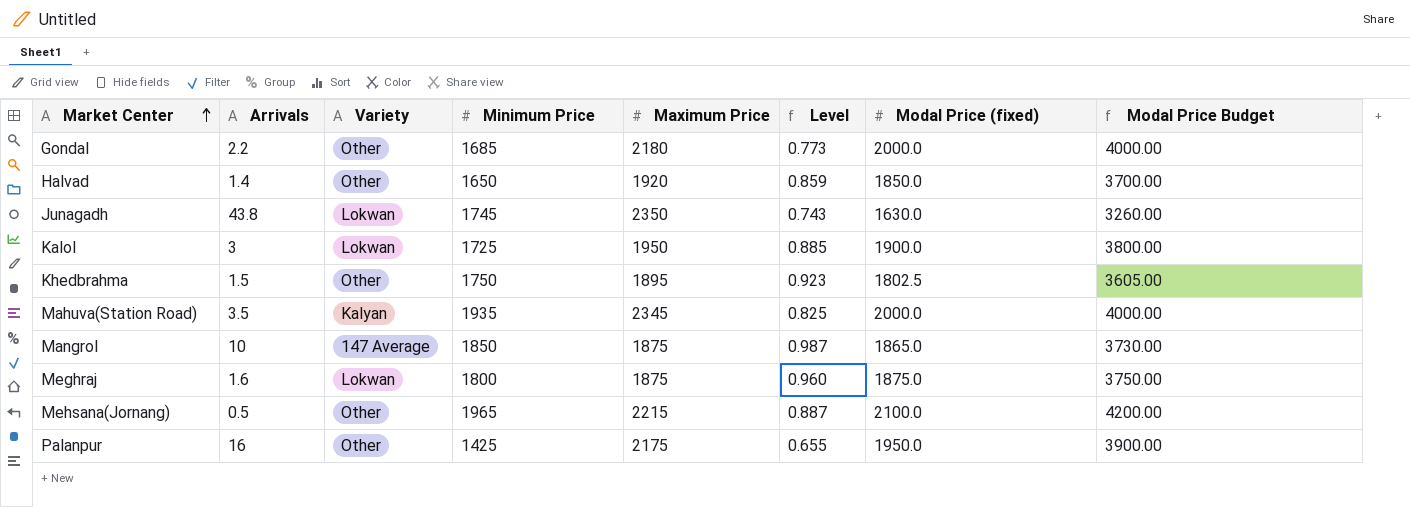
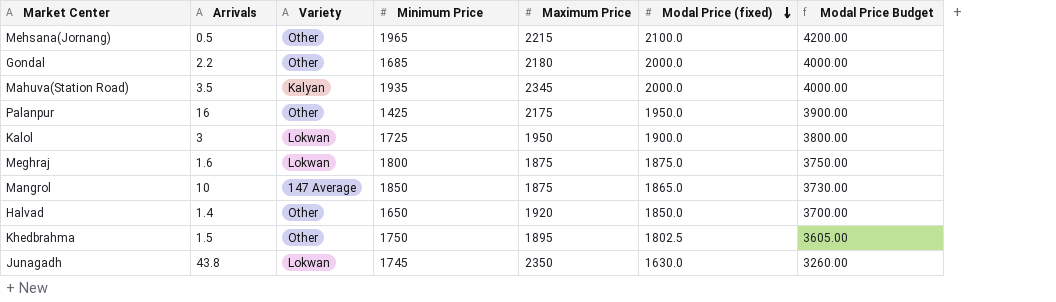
row order: Market Center ascending -> Modal Price (fixed) descending
column Level | formula: [Minimum Price] / [Maximum Price] -> none

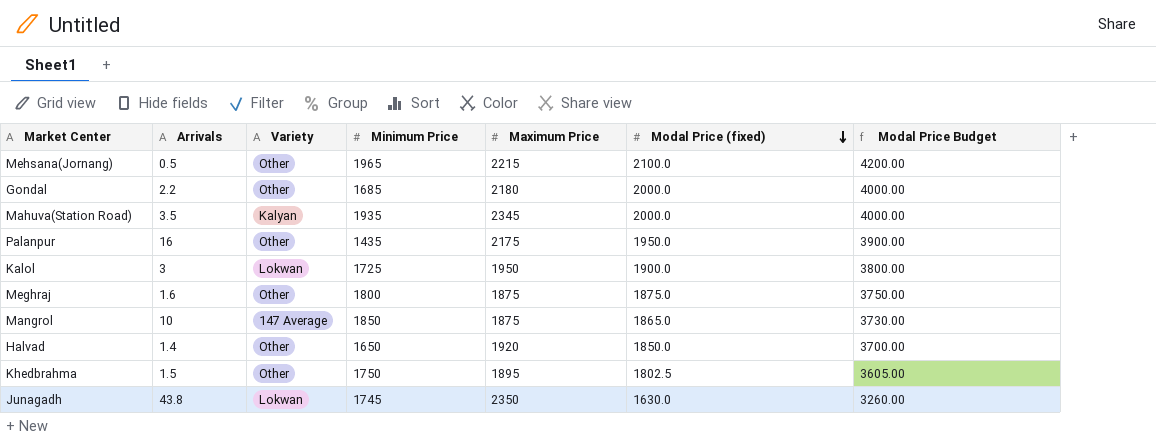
Palanpur | Minimum Price: 1425 -> 1435
Meghraj | Variety: Lokwan -> Other

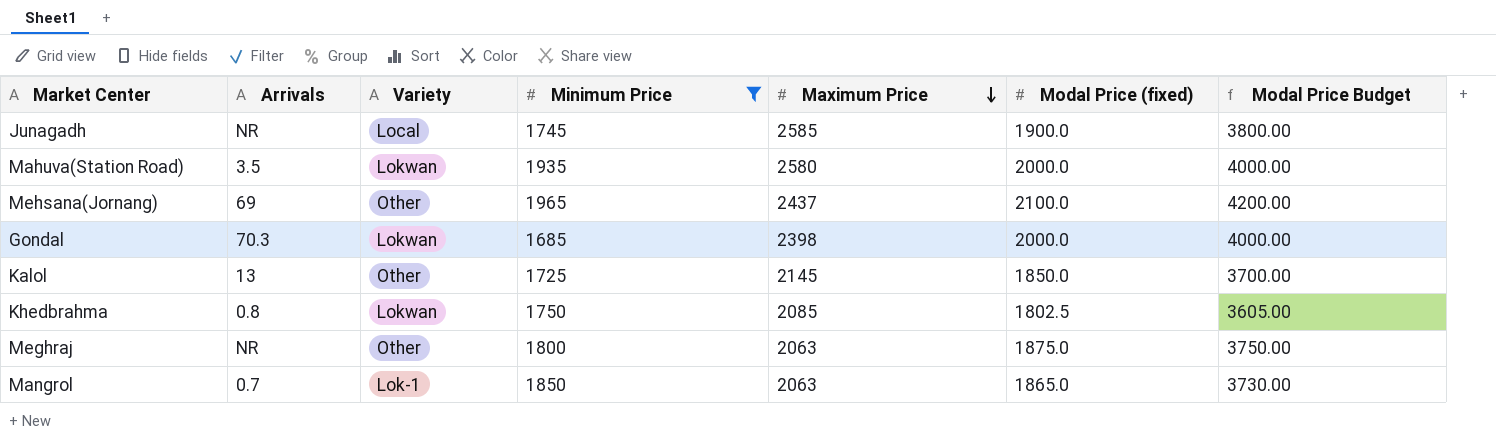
filter: none -> Minimum Price >= 1685
row order: Modal Price (fixed) descending -> Maximum Price descending
Junagadh | Arrivals: 43.8 -> NR
Junagadh | Variety: Lokwan -> Local
Junagadh | Maximum Price: 2350 -> 2585
Junagadh | Modal Price (fixed): 1630.0 -> 1900.0
Junagadh | Modal Price Budget: 3260.00 -> 3800.00
Mahuva(Station Road) | Variety: Kalyan -> Lokwan
Mahuva(Station Road) | Maximum Price: 2345 -> 2580
Mehsana(Jornang) | Arrivals: 0.5 -> 69
Mehsana(Jornang) | Maximum Price: 2215 -> 2437
Gondal | Arrivals: 2.2 -> 70.3
Gondal | Variety: Other -> Lokwan
Gondal | Maximum Price: 2180 -> 2398
Kalol | Arrivals: 3 -> 13
Kalol | Variety: Lokwan -> Other
Kalol | Maximum Price: 1950 -> 2145
Kalol | Modal Price (fixed): 1900.0 -> 1850.0
Kalol | Modal Price Budget: 3800.00 -> 3700.00
Khedbrahma | Arrivals: 1.5 -> 0.8
Khedbrahma | Variety: Other -> Lokwan
Khedbrahma | Maximum Price: 1895 -> 2085
Meghraj | Arrivals: 1.6 -> NR
Meghraj | Maximum Price: 1875 -> 2063
Mangrol | Arrivals: 10 -> 0.7
Mangrol | Variety: 147 Average -> Lok-1
Mangrol | Maximum Price: 1875 -> 2063

